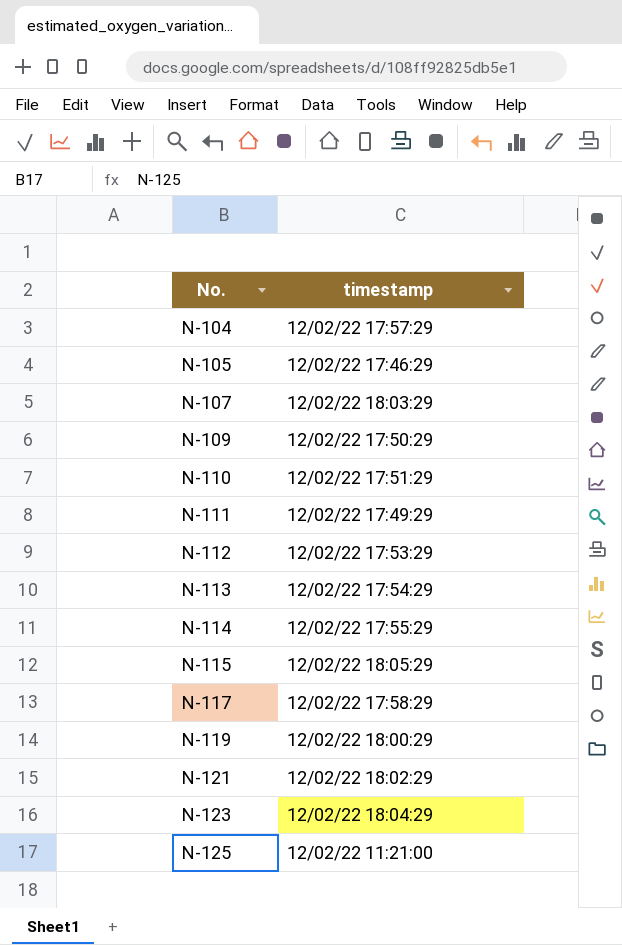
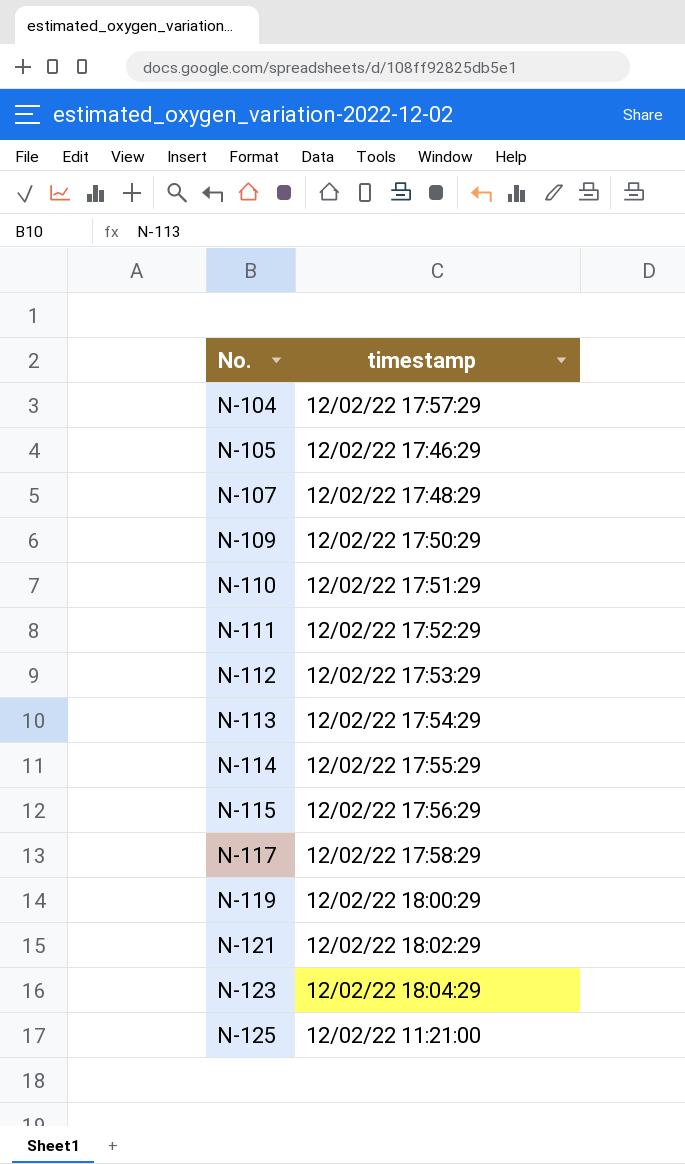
N-107 | timestamp: 12/02/22 18:03:29 -> 12/02/22 17:48:29
N-111 | timestamp: 12/02/22 17:49:29 -> 12/02/22 17:52:29
N-115 | timestamp: 12/02/22 18:05:29 -> 12/02/22 17:56:29

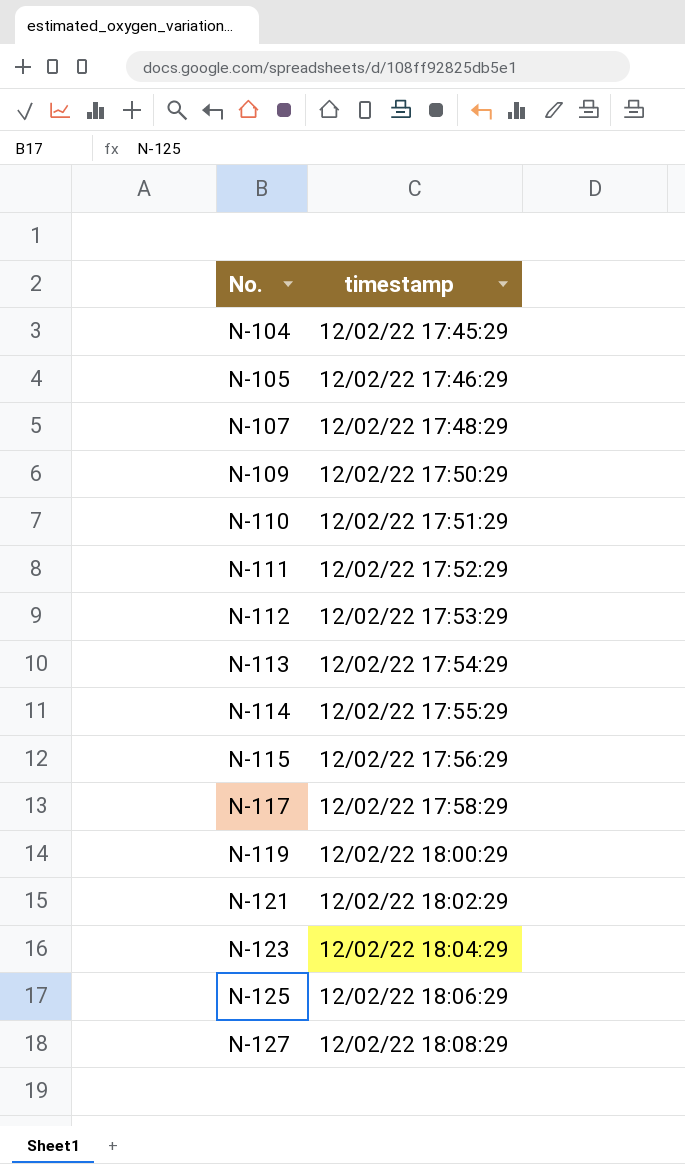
N-104 | timestamp: 12/02/22 17:57:29 -> 12/02/22 17:45:29
N-125 | timestamp: 12/02/22 11:21:00 -> 12/02/22 18:06:29
row N-127: none -> 12/02/22 18:08:29

